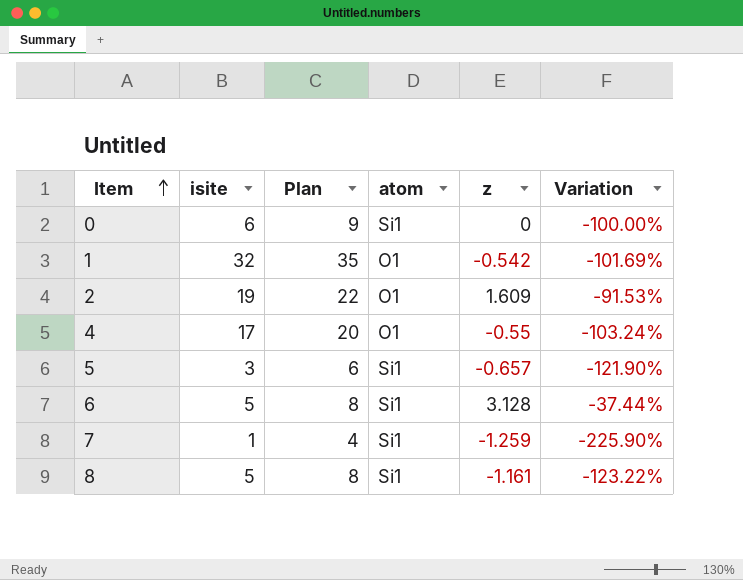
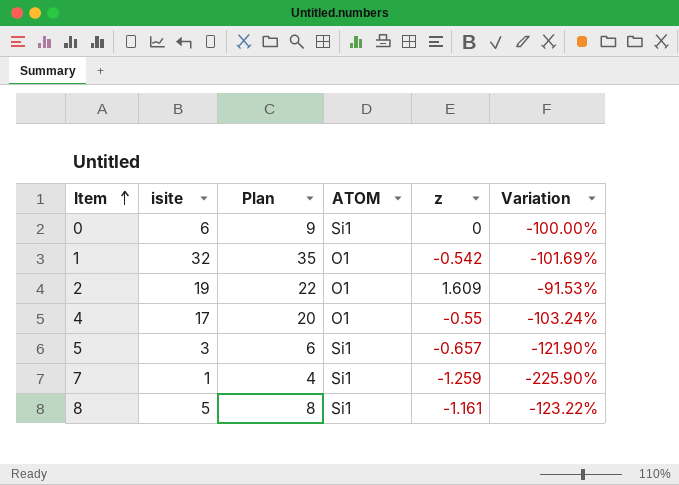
column name: atom -> ATOM
row 6: 5 | 8 | Si1 | 3.128 | -37.44% -> none

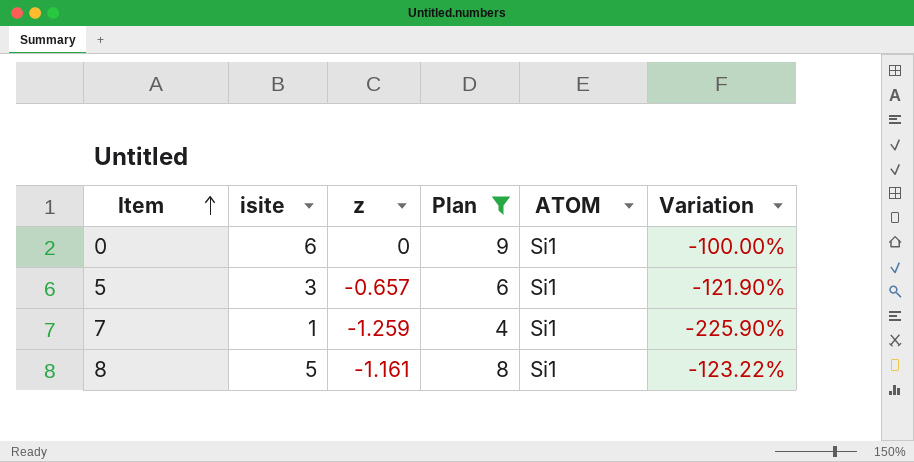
filter: none -> Plan <= 9
column z | position: 5 -> 3

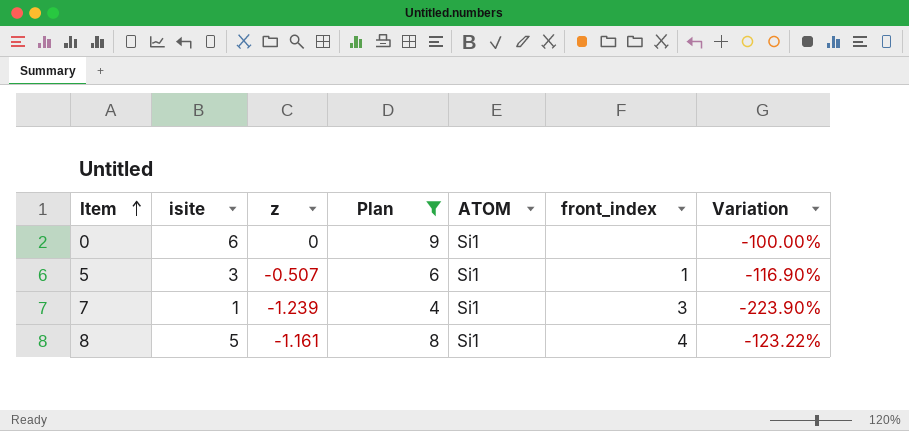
column front_index | position: none -> 6
5 | z: -0.657 -> -0.507
5 | Variation: -121.90% -> -116.90%
7 | z: -1.259 -> -1.239
7 | Variation: -225.90% -> -223.90%

